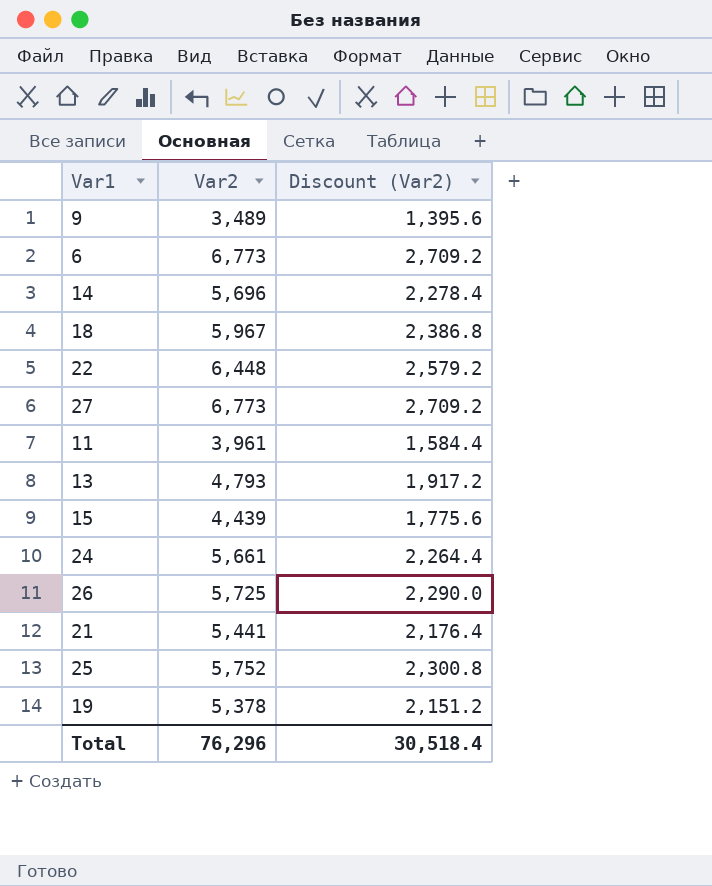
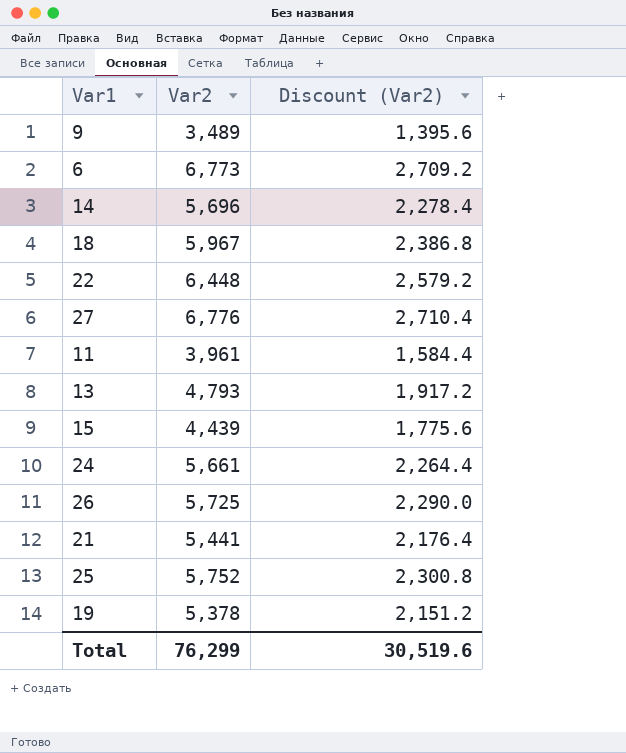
27 | Var2: 6,773 -> 6,776
27 | Discount (Var2): 2,709.2 -> 2,710.4
Total | Var2: 76,296 -> 76,299
Total | Discount (Var2): 30,518.4 -> 30,519.6

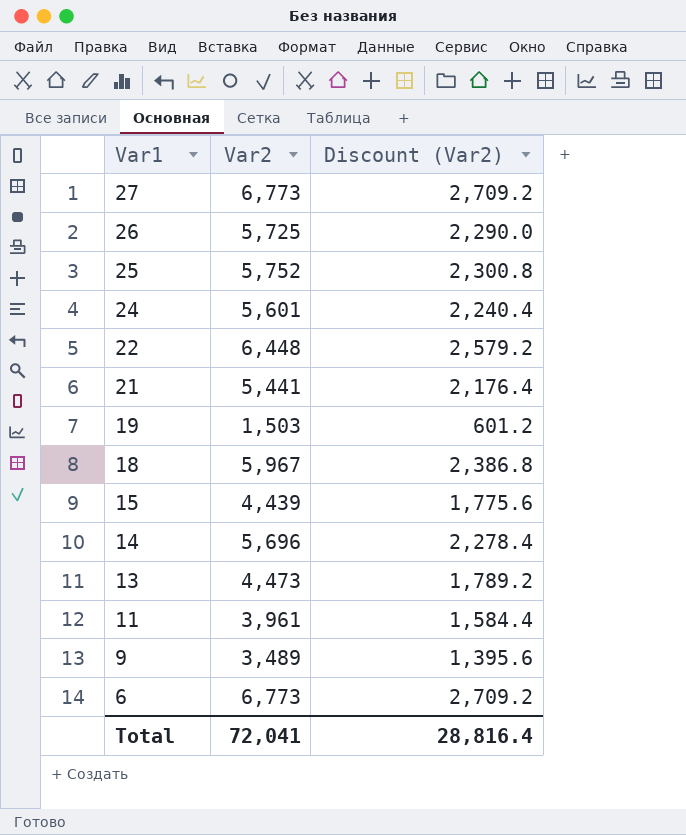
row order: none -> Var1 descending
27 | Var2: 6,776 -> 6,773
27 | Discount (Var2): 2,710.4 -> 2,709.2
24 | Var2: 5,661 -> 5,601
24 | Discount (Var2): 2,264.4 -> 2,240.4
19 | Var2: 5,378 -> 1,503
19 | Discount (Var2): 2,151.2 -> 601.2
13 | Var2: 4,793 -> 4,473
13 | Discount (Var2): 1,917.2 -> 1,789.2
Total | Var2: 76,299 -> 72,041
Total | Discount (Var2): 30,519.6 -> 28,816.4

